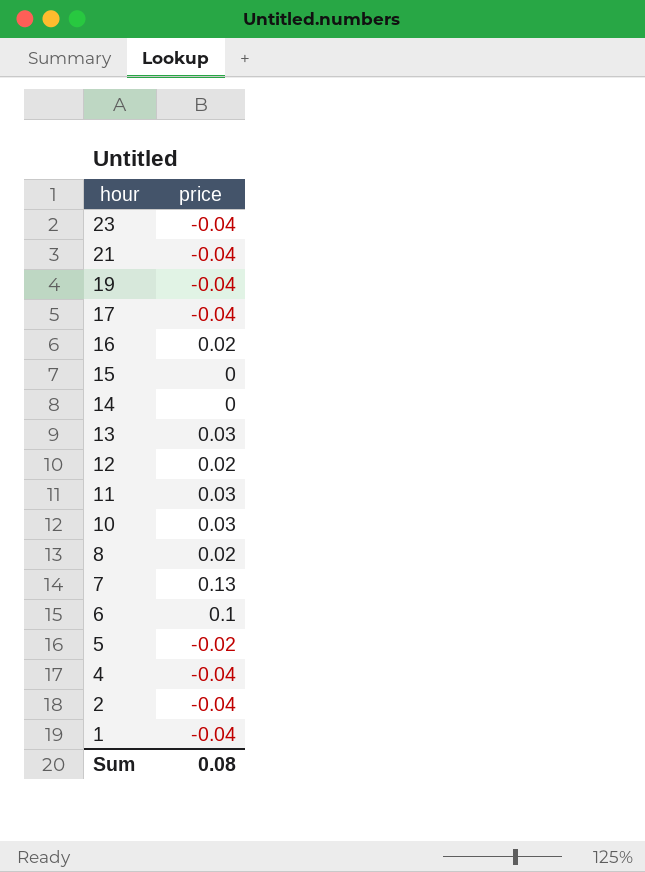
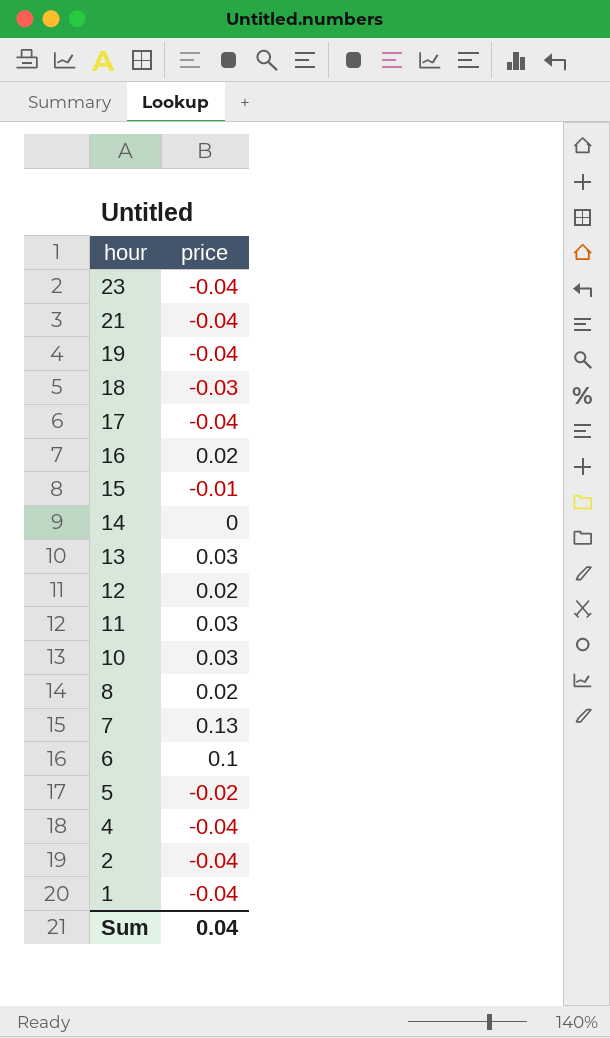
row 18: none -> -0.03
15 | price: 0 -> -0.01
Sum | price: 0.08 -> 0.04

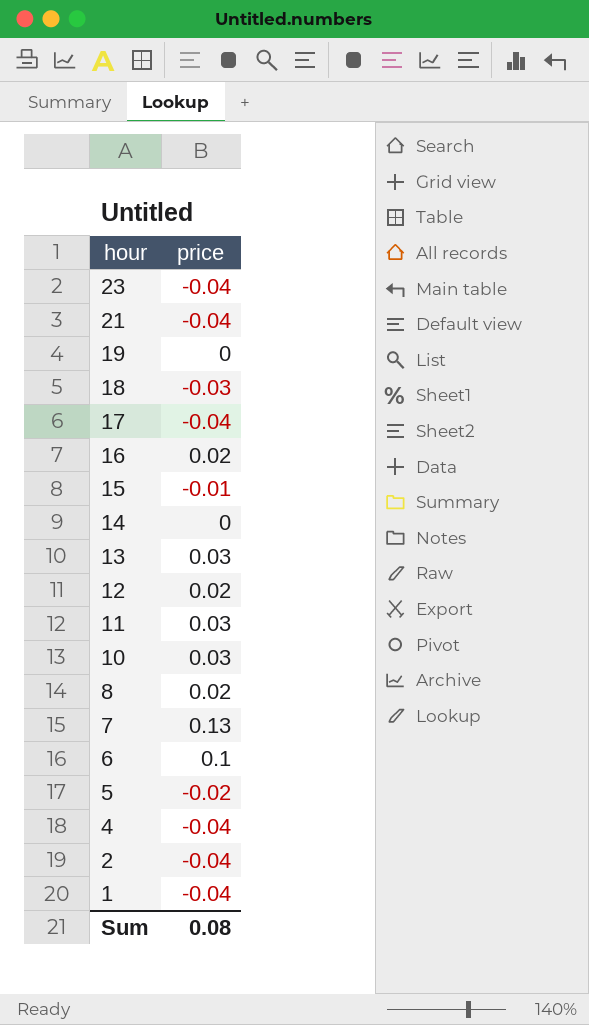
19 | price: -0.04 -> 0
Sum | price: 0.04 -> 0.08

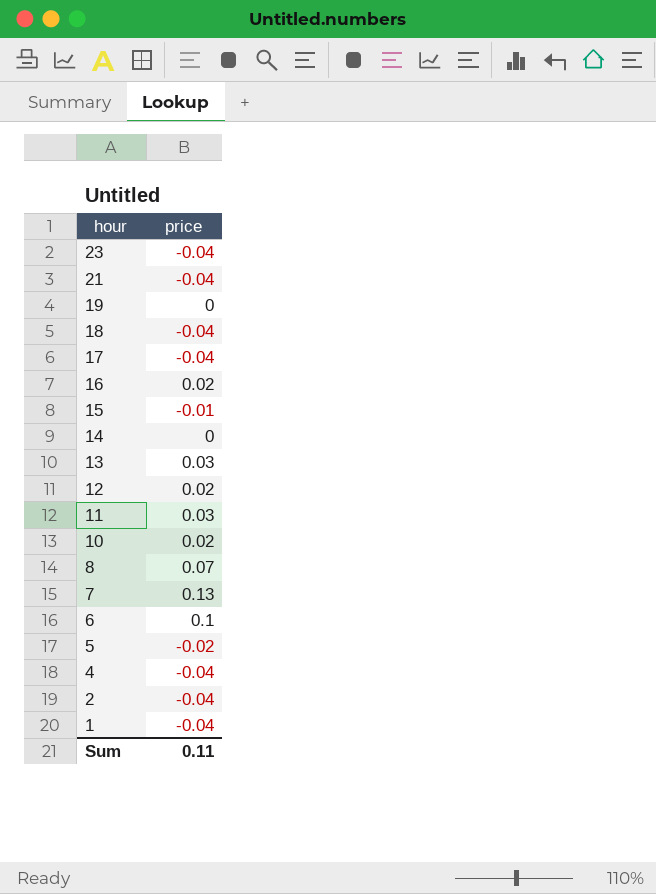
18 | price: -0.03 -> -0.04
10 | price: 0.03 -> 0.02
8 | price: 0.02 -> 0.07
Sum | price: 0.08 -> 0.11

